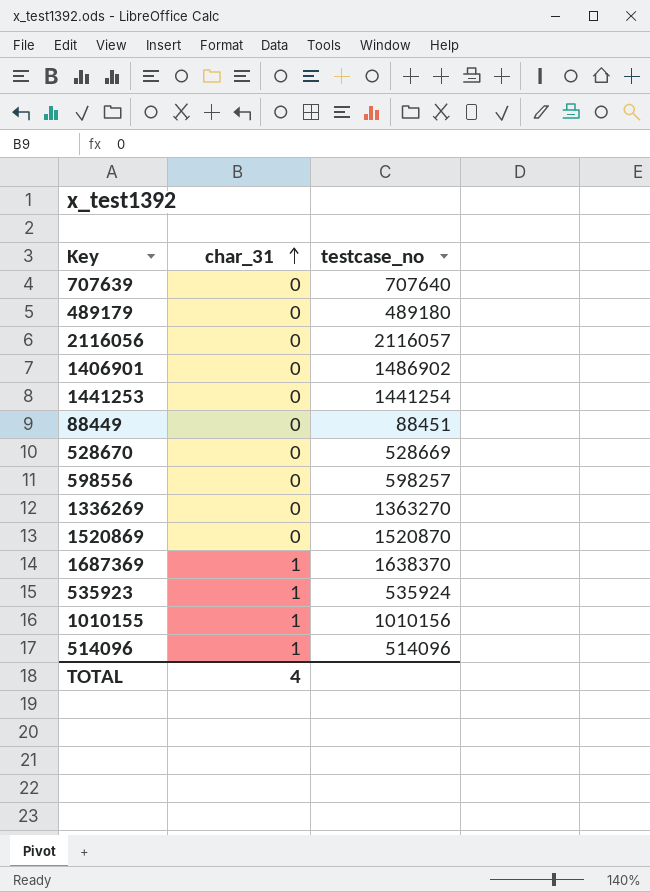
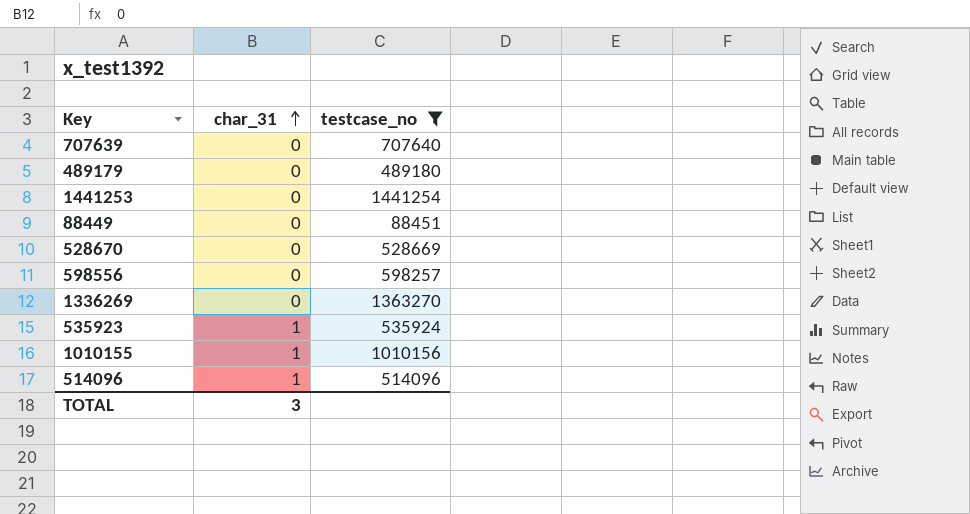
filter: none -> testcase_no <= 1441254
TOTAL | char_31: 4 -> 3

